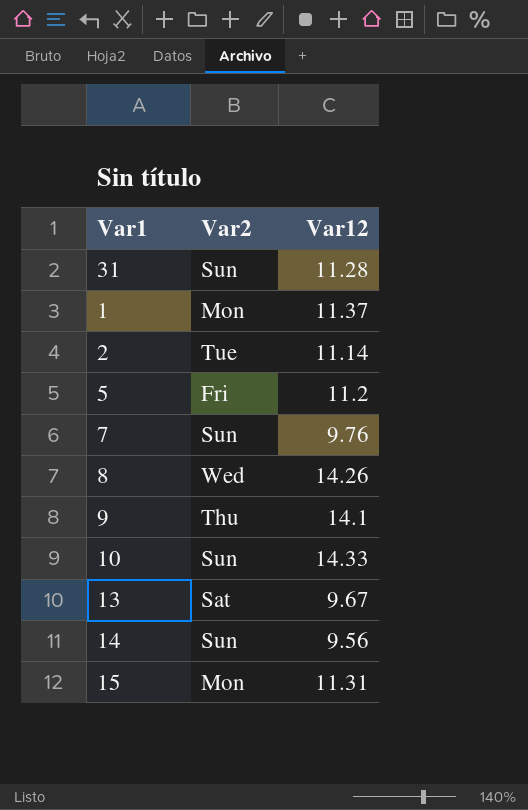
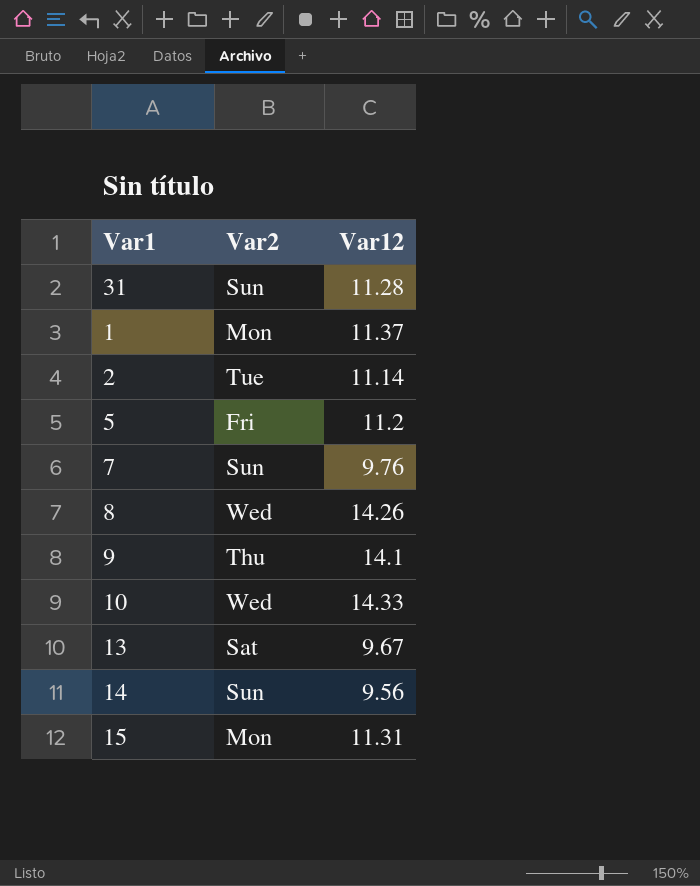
10 | Var2: Sun -> Wed

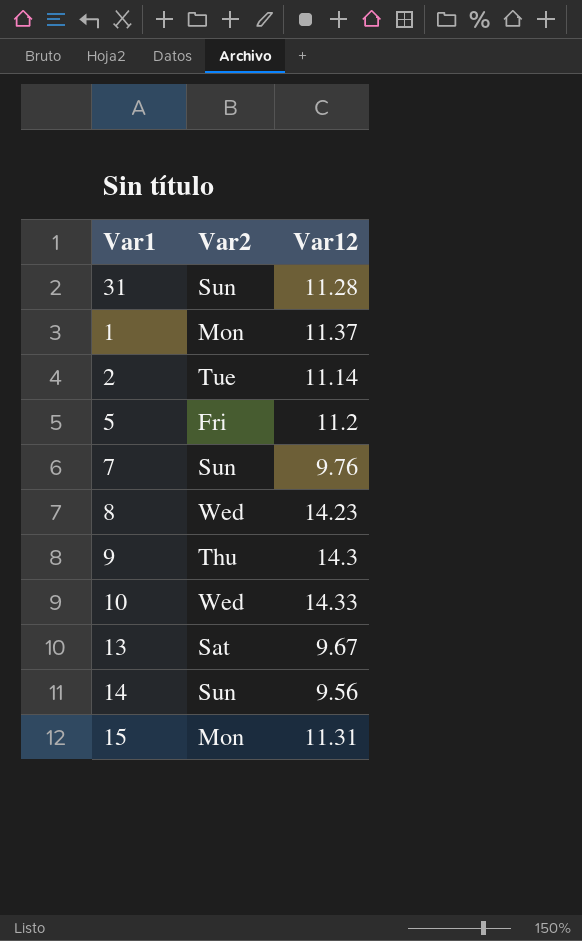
8 | Var12: 14.26 -> 14.23
9 | Var12: 14.1 -> 14.3

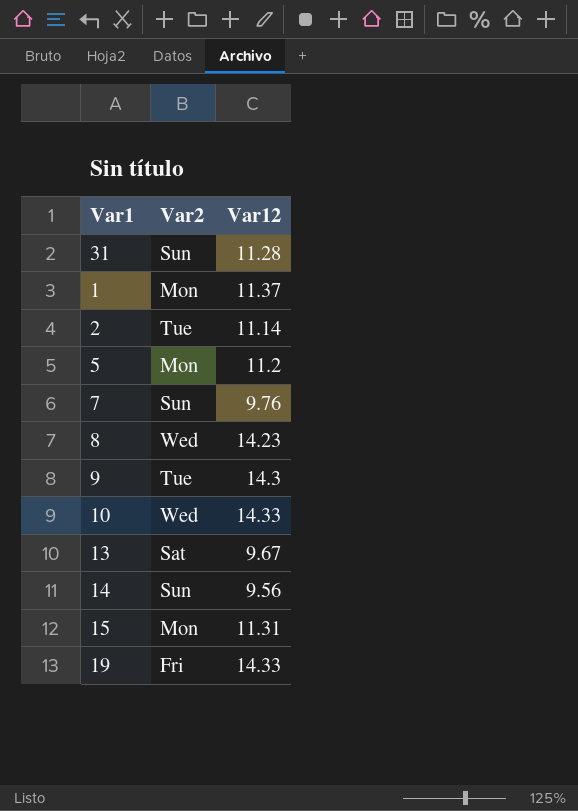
5 | Var2: Fri -> Mon
9 | Var2: Thu -> Tue
row 19: none -> Fri | 14.33

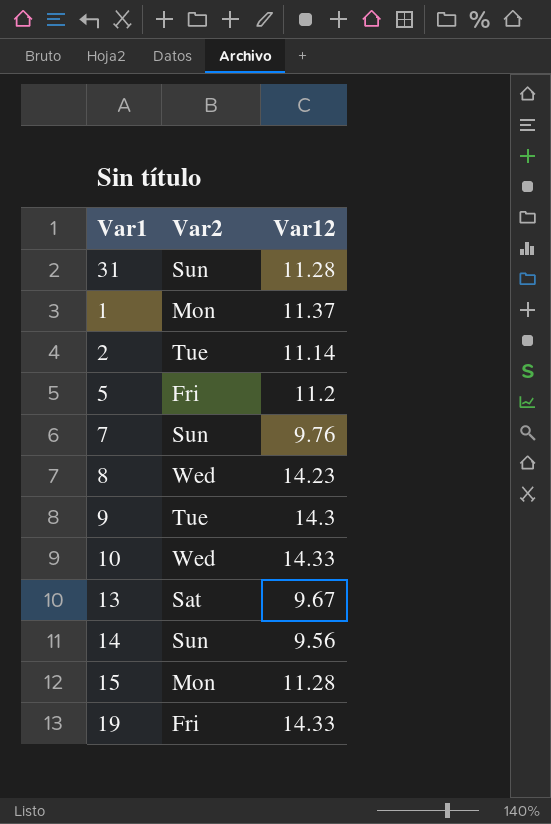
5 | Var2: Mon -> Fri
15 | Var12: 11.31 -> 11.28

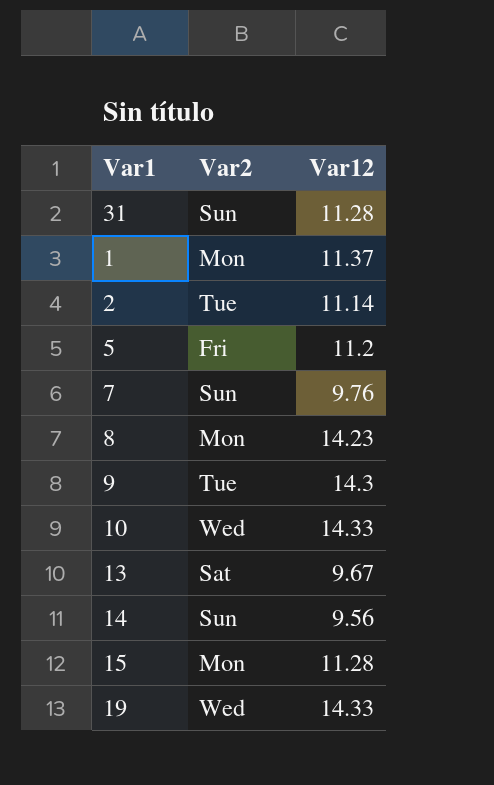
8 | Var2: Wed -> Mon
19 | Var2: Fri -> Wed

